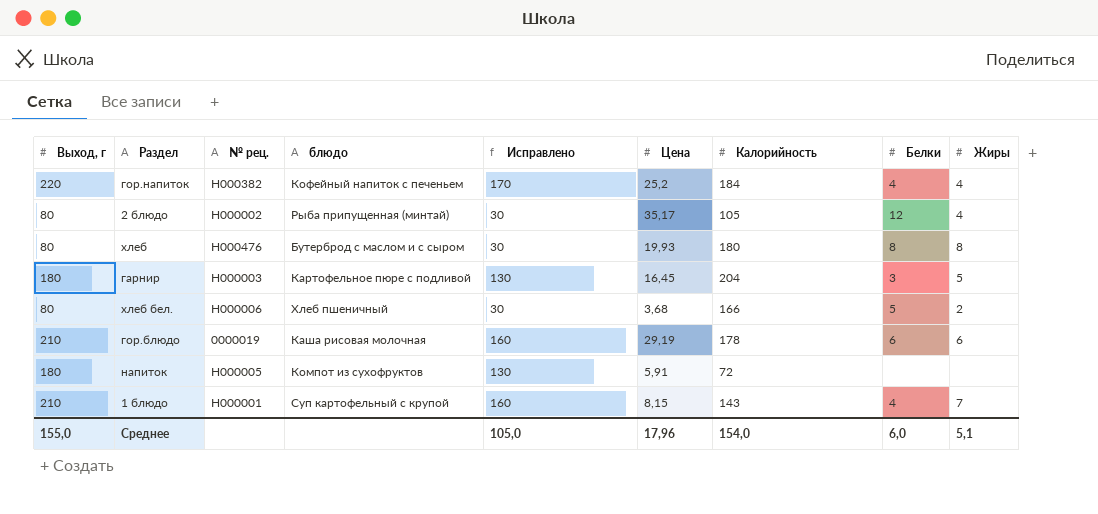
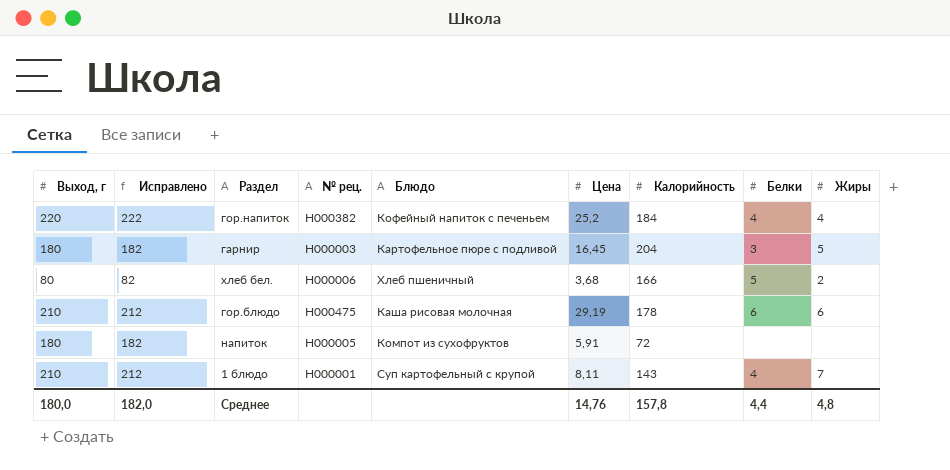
column Исправлено | formula: [Выход, г] - 50 -> [Выход, г] + 2
column Исправлено | position: 5 -> 2
column name: блюдо -> Блюдо
row 2 блюдо: 80 | Н000002 | Рыба припущенная (минтай) | 30 | 35,17 | 105 | 12 | 4 -> none
row хлеб: 80 | Н000476 | Бутерброд с маслом и с сыром | 30 | 19,93 | 180 | 8 | 8 -> none
гор.блюдо | № рец.: 0000019 -> Н000475
1 блюдо | Цена: 8,15 -> 8,11
Среднее | Выход, г: 155,0 -> 180,0
Среднее | Исправлено: 105,0 -> 182,0
Среднее | Цена: 17,96 -> 14,76
Среднее | Калорийность: 154,0 -> 157,8
Среднее | Белки: 6,0 -> 4,4
Среднее | Жиры: 5,1 -> 4,8

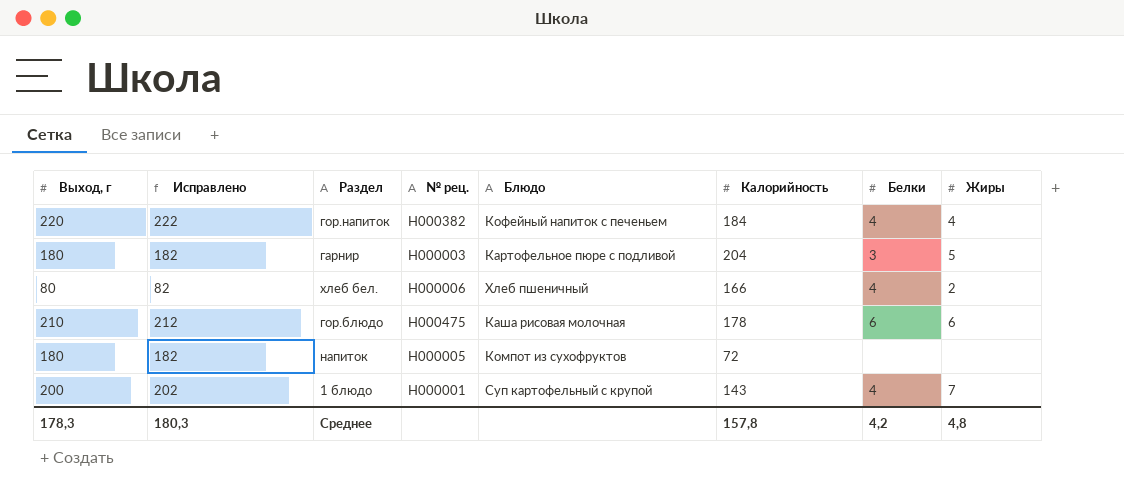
column Цена | position: 6 -> none
хлеб бел. | Белки: 5 -> 4
1 блюдо | Выход, г: 210 -> 200
1 блюдо | Исправлено: 212 -> 202
Среднее | Выход, г: 180,0 -> 178,3
Среднее | Исправлено: 182,0 -> 180,3
Среднее | Белки: 4,4 -> 4,2

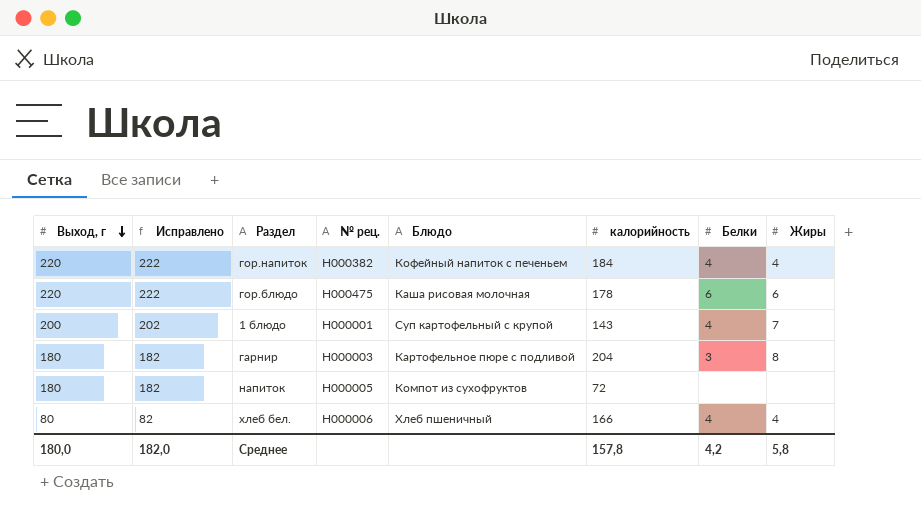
row order: none -> Выход, г descending
column name: Калорийность -> калорийность
гор.блюдо | Выход, г: 210 -> 220
гор.блюдо | Исправлено: 212 -> 222
гарнир | Жиры: 5 -> 8
хлеб бел. | Жиры: 2 -> 4
Среднее | Выход, г: 178,3 -> 180,0
Среднее | Исправлено: 180,3 -> 182,0
Среднее | Жиры: 4,8 -> 5,8

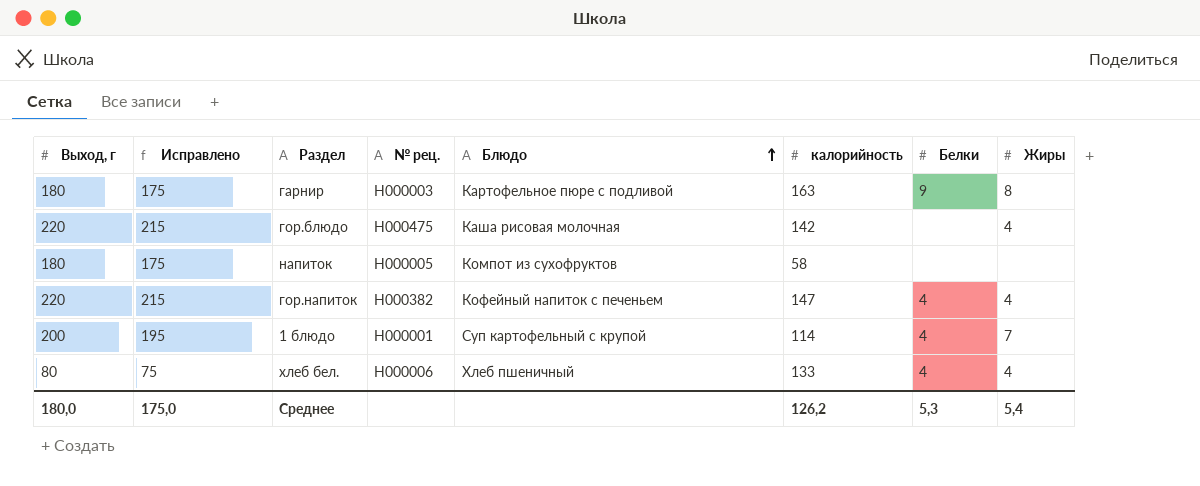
row order: Выход, г descending -> Блюдо ascending
column Исправлено | formula: [Выход, г] + 2 -> [Выход, г] - 5
гарнир | калорийность: 204 -> 163
гарнир | Белки: 3 -> 9
гор.блюдо | калорийность: 178 -> 142
гор.блюдо | Белки: 6 -> none
гор.блюдо | Жиры: 6 -> 4
напиток | калорийность: 72 -> 58
гор.напиток | калорийность: 184 -> 147
1 блюдо | калорийность: 143 -> 114
хлеб бел. | калорийность: 166 -> 133
Среднее | Исправлено: 182,0 -> 175,0
Среднее | калорийность: 157,8 -> 126,2
Среднее | Белки: 4,2 -> 5,3
Среднее | Жиры: 5,8 -> 5,4

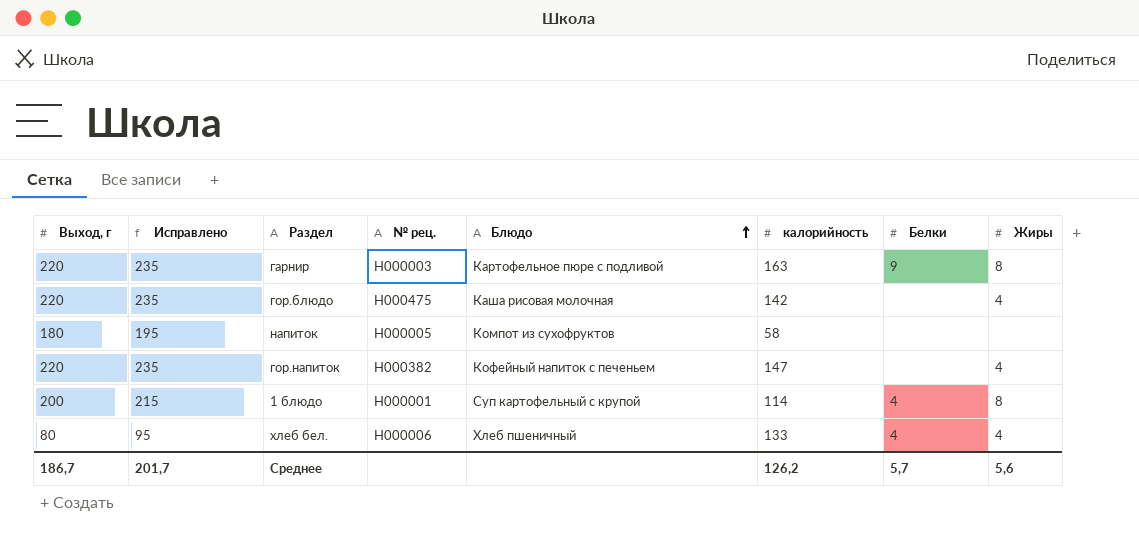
column Исправлено | formula: [Выход, г] - 5 -> [Выход, г] + 15
гарнир | Выход, г: 180 -> 220
гор.напиток | Белки: 4 -> none
1 блюдо | Жиры: 7 -> 8
Среднее | Выход, г: 180,0 -> 186,7
Среднее | Исправлено: 175,0 -> 201,7
Среднее | Белки: 5,3 -> 5,7
Среднее | Жиры: 5,4 -> 5,6

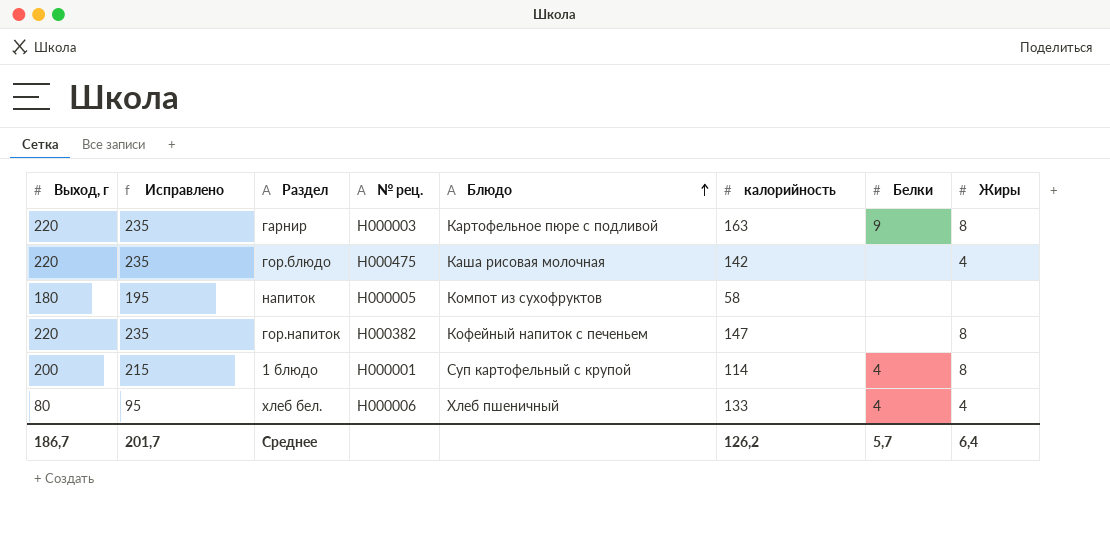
гор.напиток | Жиры: 4 -> 8
Среднее | Жиры: 5,6 -> 6,4

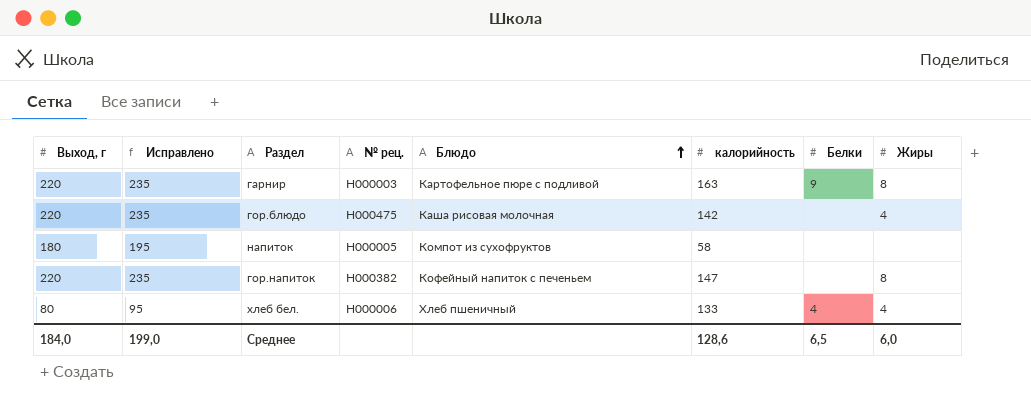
row 1 блюдо: 200 | 215 | Н000001 | Суп картофельный с крупой | 114 | 4 | 8 -> none
Среднее | Выход, г: 186,7 -> 184,0
Среднее | Исправлено: 201,7 -> 199,0
Среднее | калорийность: 126,2 -> 128,6
Среднее | Белки: 5,7 -> 6,5
Среднее | Жиры: 6,4 -> 6,0

